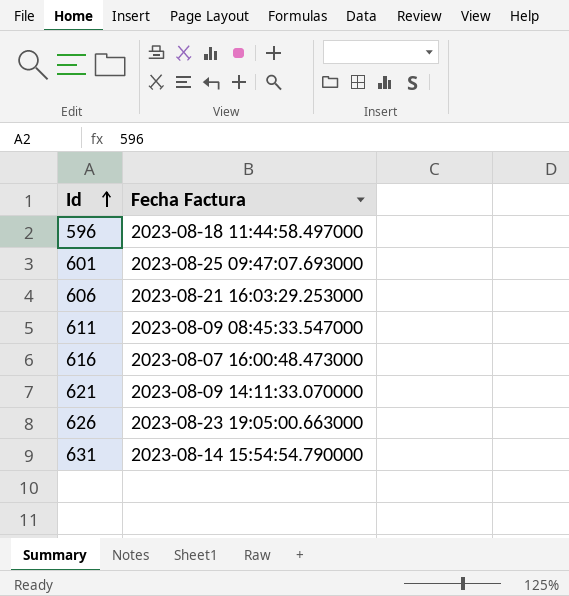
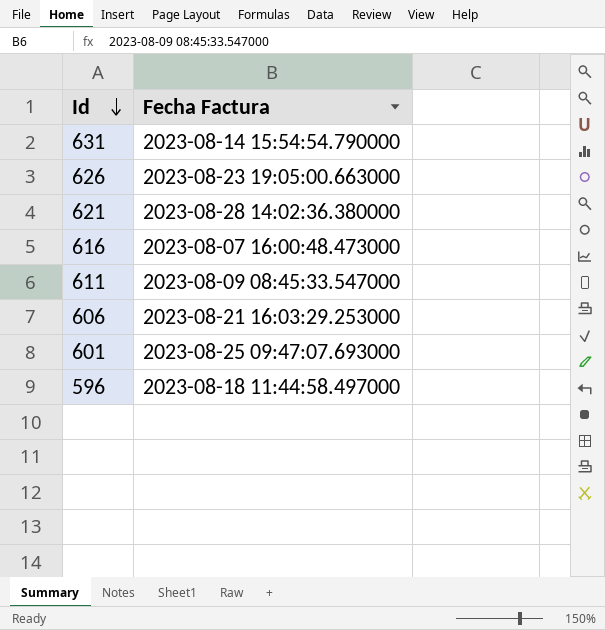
row order: Id ascending -> Id descending
621 | Fecha Factura: 2023-08-09 14:11:33.070000 -> 2023-08-28 14:02:36.380000

